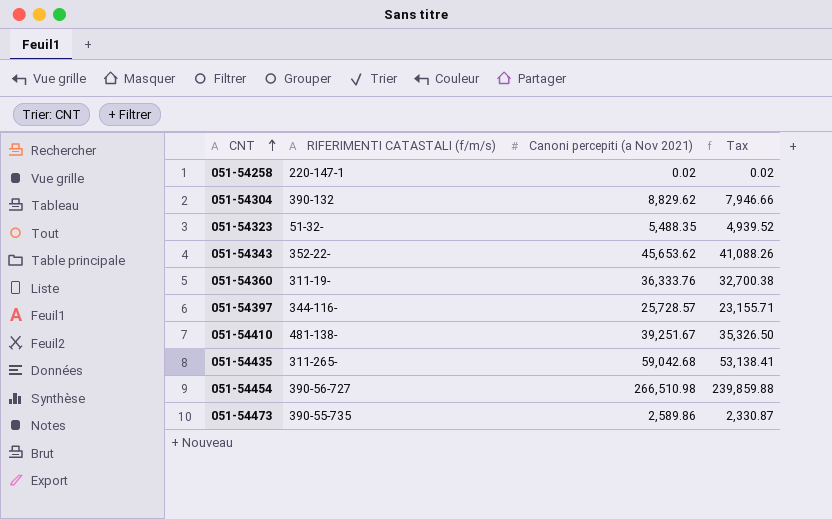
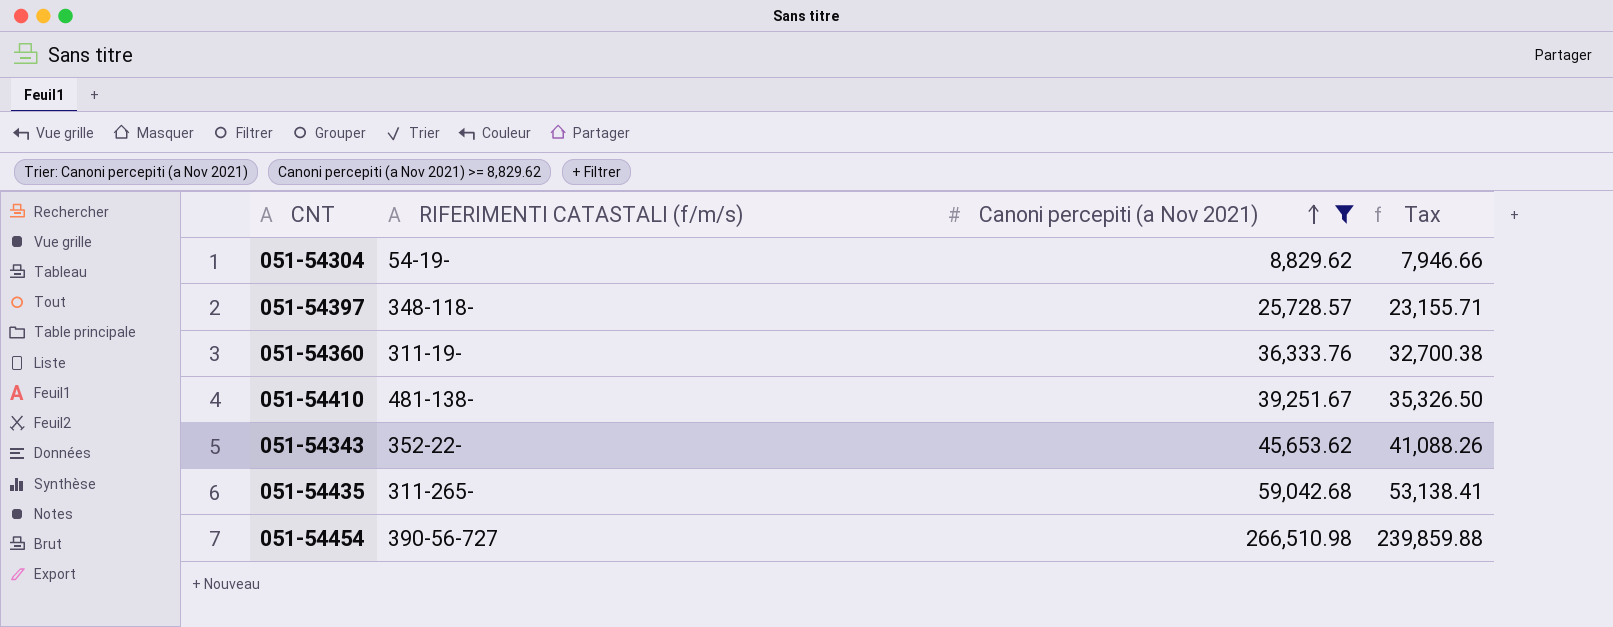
filter: none -> Canoni percepiti (a Nov 2021) >= 8,829.62
row order: CNT ascending -> Canoni percepiti (a Nov 2021) ascending
051-54304 | RIFERIMENTI CATASTALI (f/m/s): 390-132 -> 54-19-
051-54397 | RIFERIMENTI CATASTALI (f/m/s): 344-116- -> 348-118-

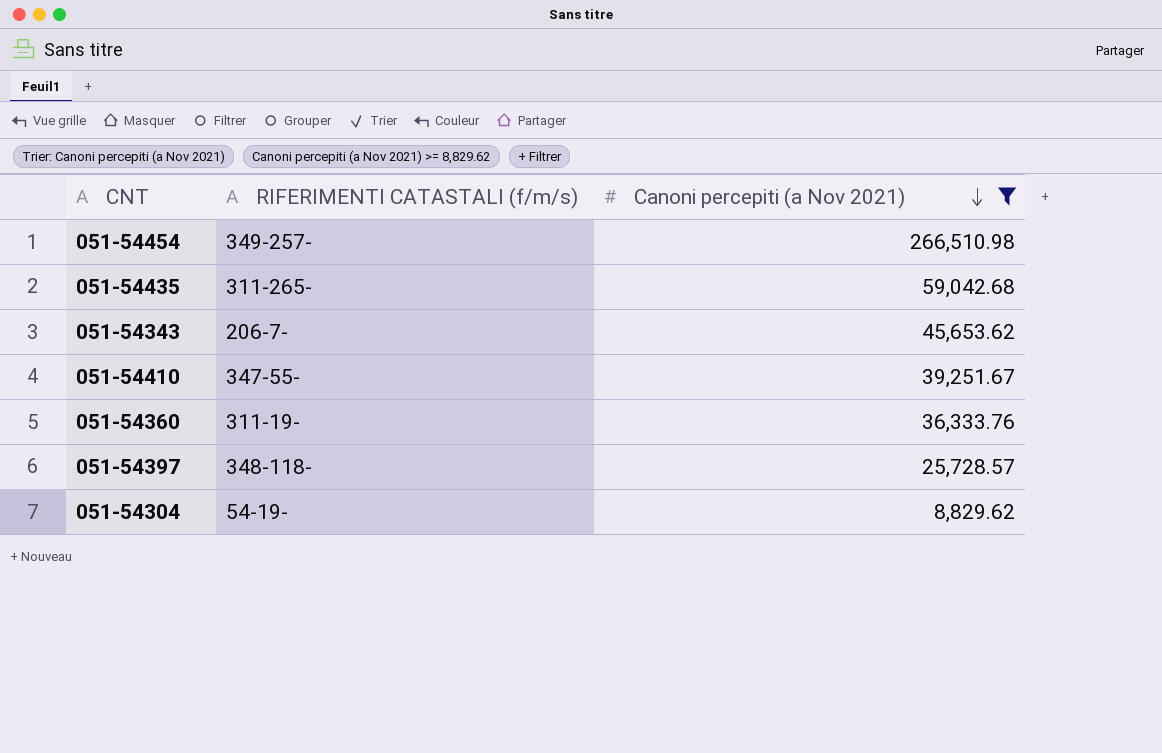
row order: Canoni percepiti (a Nov 2021) ascending -> Canoni percepiti (a Nov 2021) descending
column Tax | formula: [Canoni percepiti (a Nov 2021)] * 0.9 -> none
051-54454 | RIFERIMENTI CATASTALI (f/m/s): 390-56-727 -> 349-257-
051-54343 | RIFERIMENTI CATASTALI (f/m/s): 352-22- -> 206-7-
051-54410 | RIFERIMENTI CATASTALI (f/m/s): 481-138- -> 347-55-

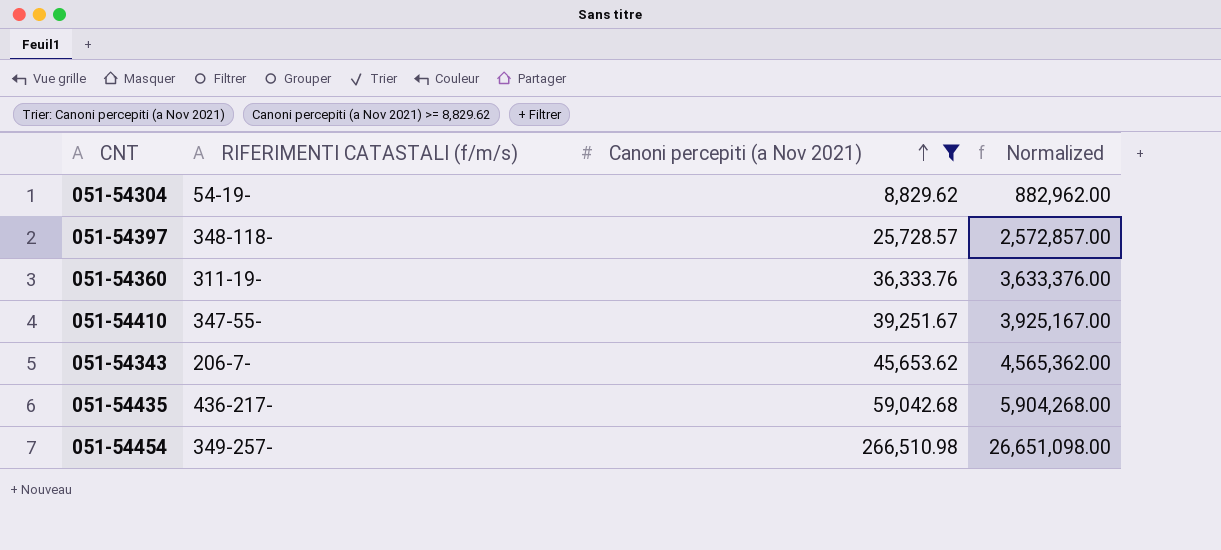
row order: Canoni percepiti (a Nov 2021) descending -> Canoni percepiti (a Nov 2021) ascending
column Normalized | formula: none -> [Canoni percepiti (a Nov 2021)] * 100
051-54435 | RIFERIMENTI CATASTALI (f/m/s): 311-265- -> 436-217-

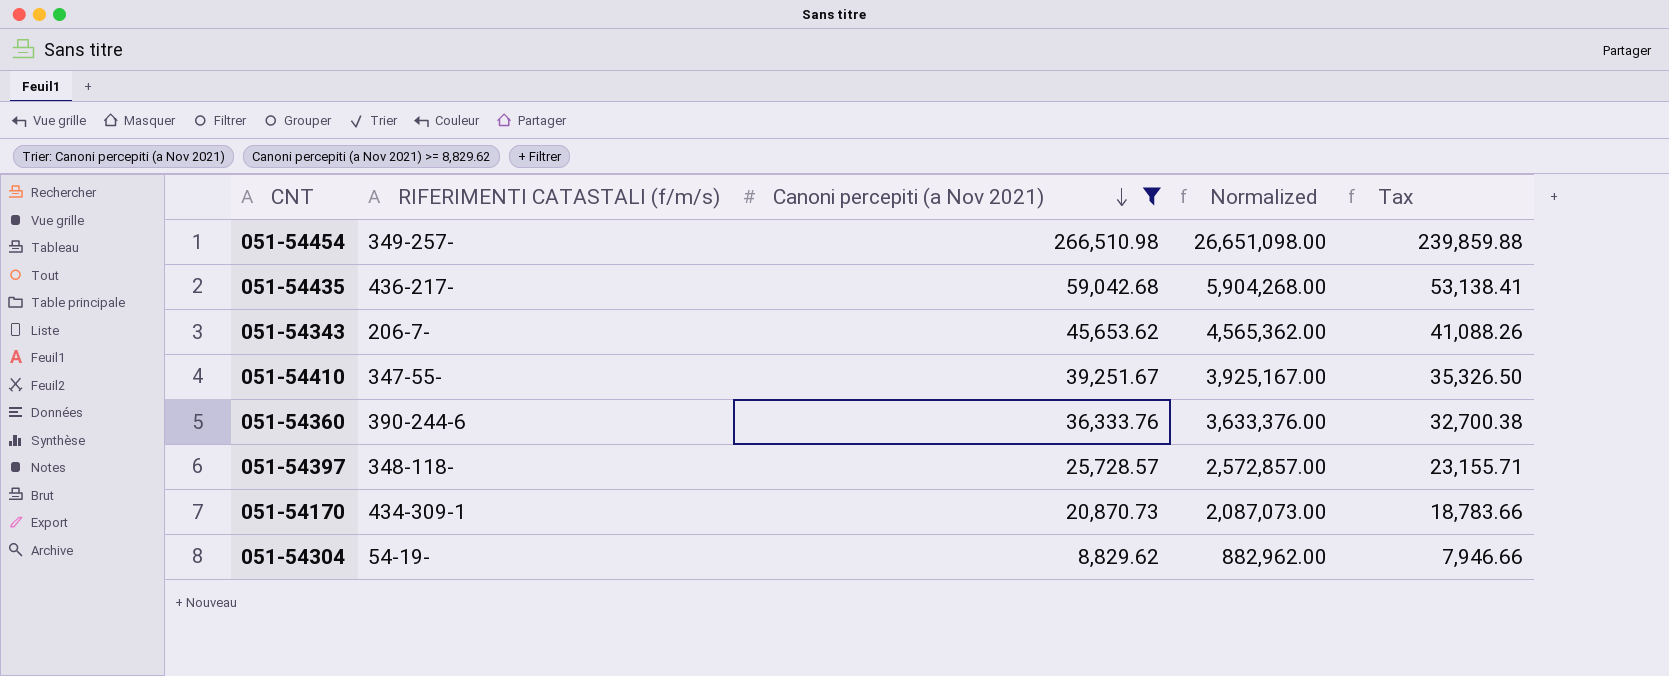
row order: Canoni percepiti (a Nov 2021) ascending -> Canoni percepiti (a Nov 2021) descending
column Tax | formula: none -> [Canoni percepiti (a Nov 2021)] * 0.9
051-54360 | RIFERIMENTI CATASTALI (f/m/s): 311-19- -> 390-244-6
row 051-54170: none -> 434-309-1 | 20,870.73 | 2,087,073.00 | 18,783.66

